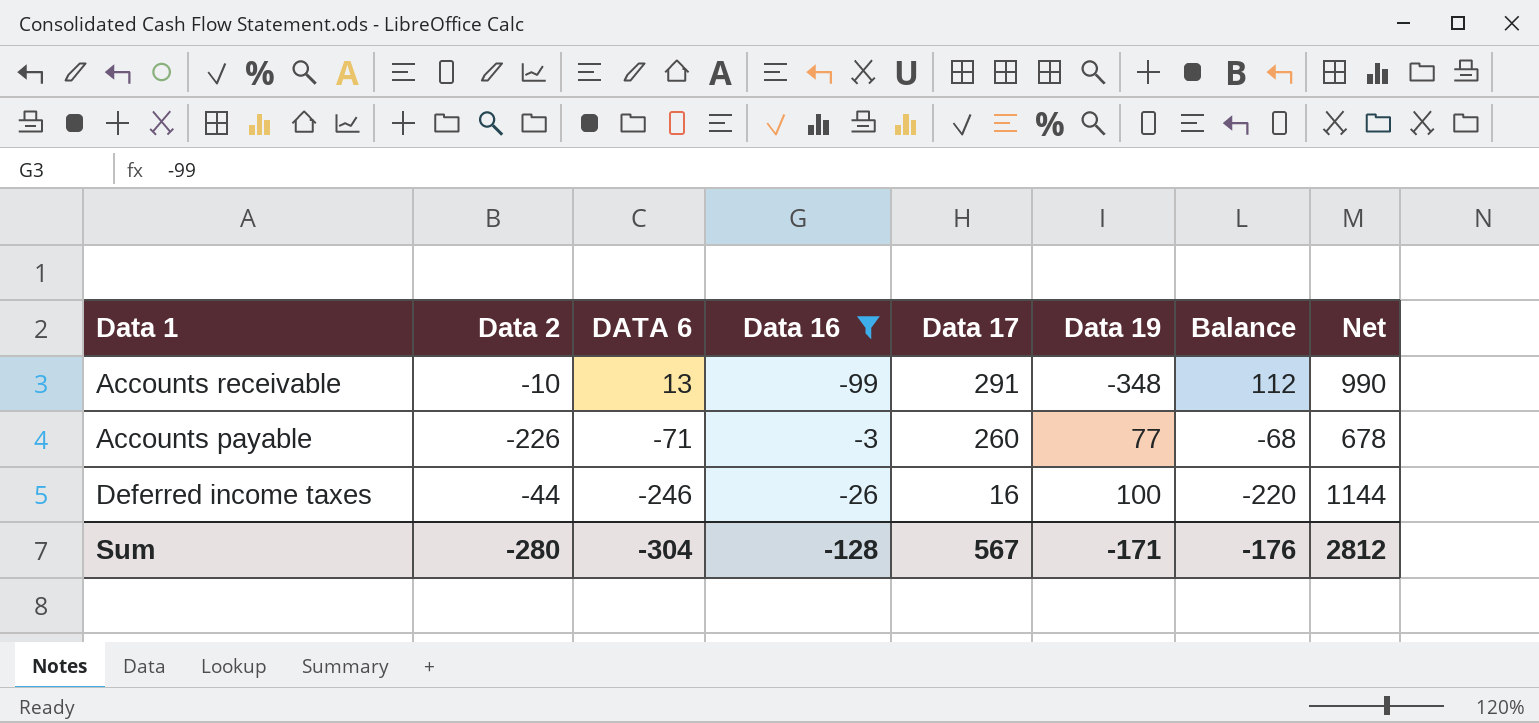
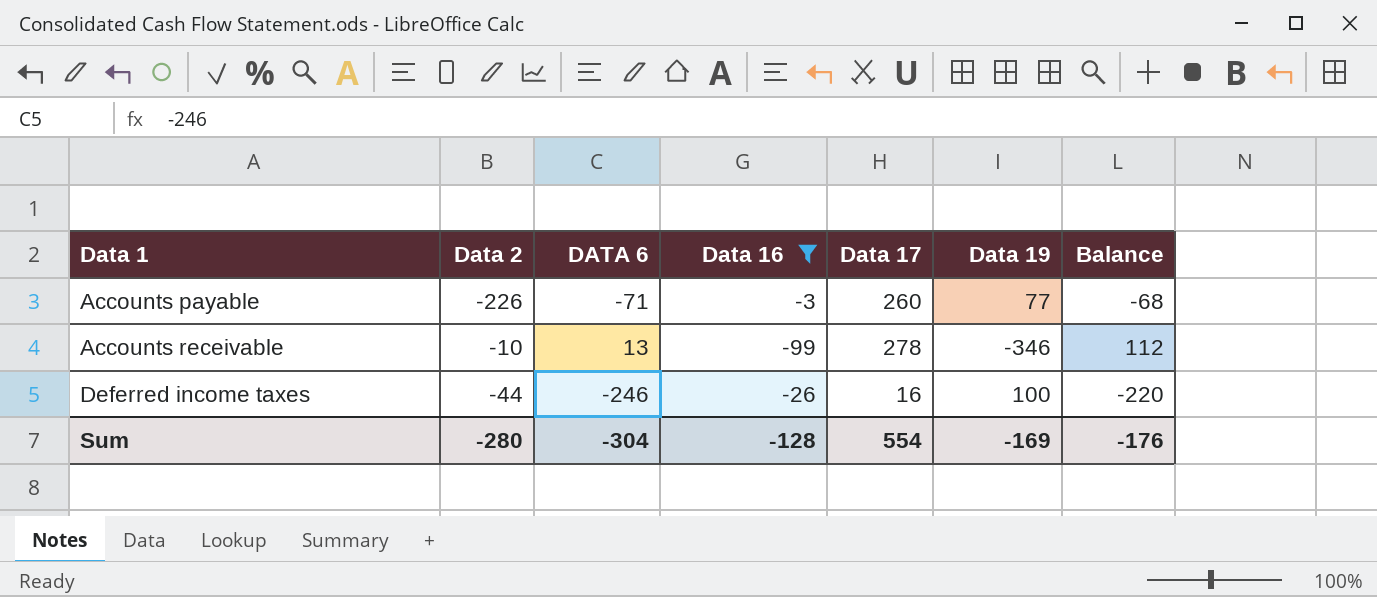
row order: DATA 6 descending -> Data 1 ascending
column Net | formula: [Data 2] * [Data 16] -> none
Accounts receivable | Data 17: 291 -> 278
Accounts receivable | Data 19: -348 -> -346
Sum | Data 17: 567 -> 554
Sum | Data 19: -171 -> -169

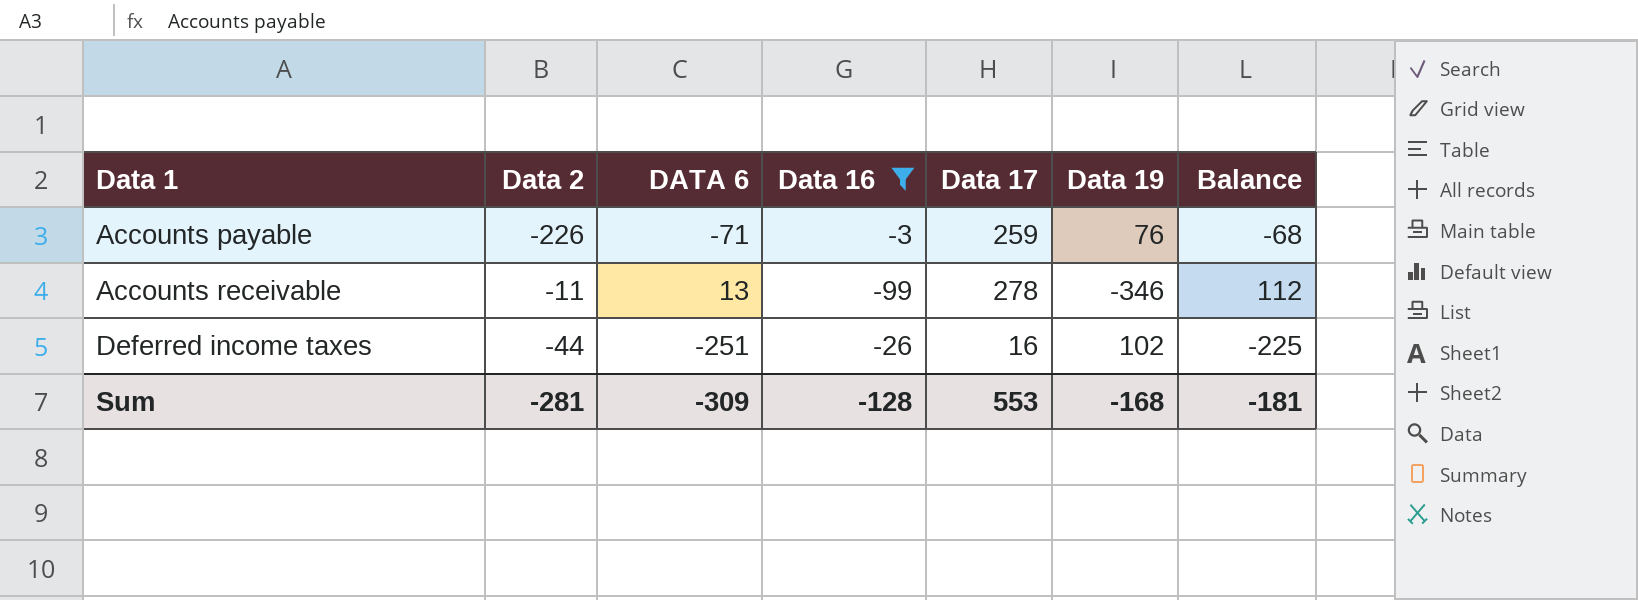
Accounts payable | Data 17: 260 -> 259
Accounts payable | Data 19: 77 -> 76
Accounts receivable | Data 2: -10 -> -11
Deferred income taxes | DATA 6: -246 -> -251
Deferred income taxes | Data 19: 100 -> 102
Deferred income taxes | Balance: -220 -> -225
Sum | Data 2: -280 -> -281
Sum | DATA 6: -304 -> -309
Sum | Data 17: 554 -> 553
Sum | Data 19: -169 -> -168
Sum | Balance: -176 -> -181

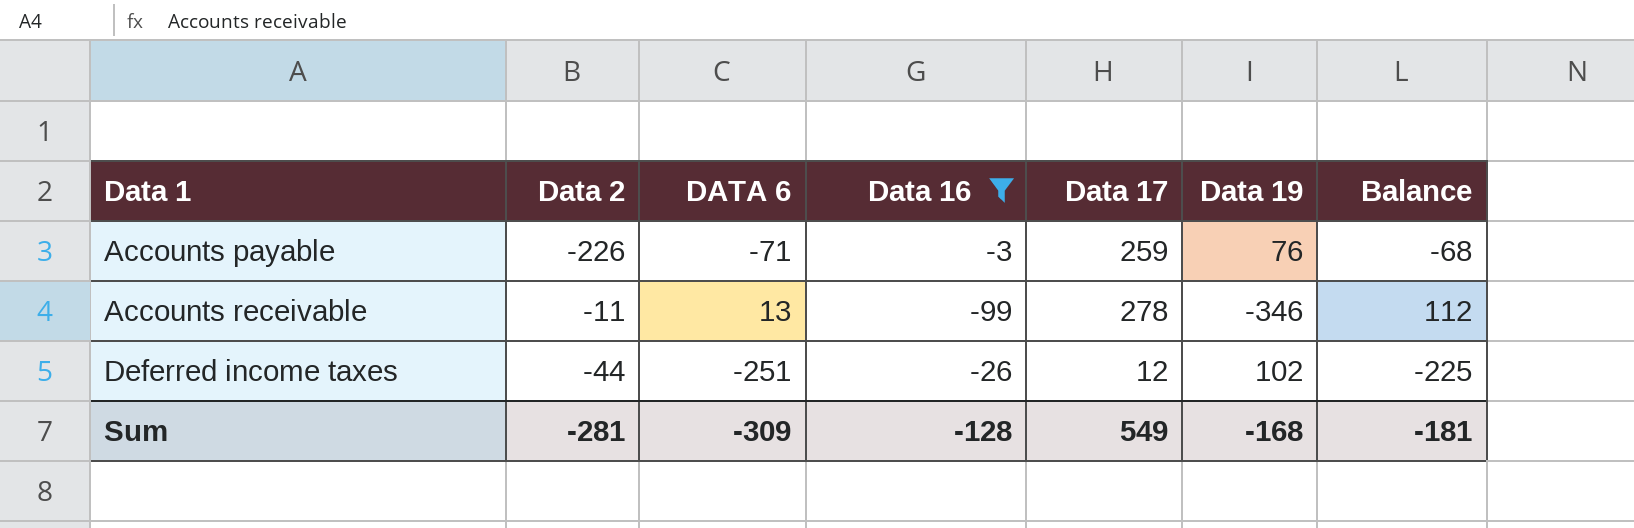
Deferred income taxes | Data 17: 16 -> 12
Sum | Data 17: 553 -> 549

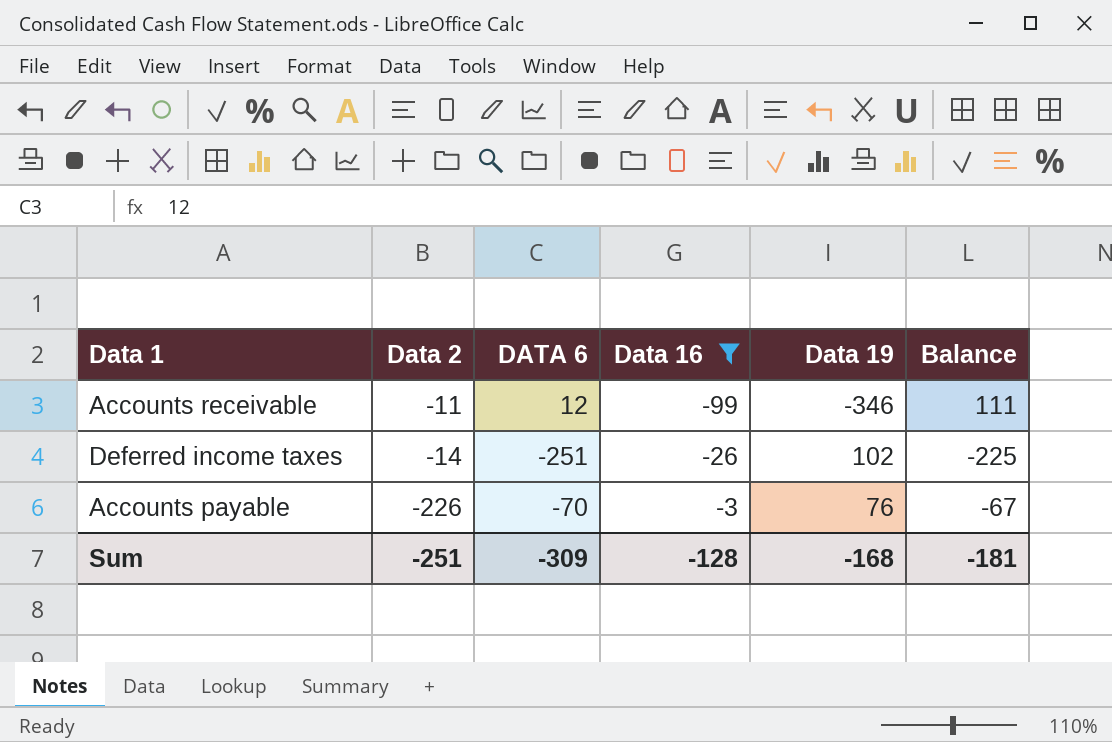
row order: Data 1 ascending -> Data 2 descending
column Data 17 | position: 5 -> none
Accounts receivable | DATA 6: 13 -> 12
Accounts receivable | Balance: 112 -> 111
Deferred income taxes | Data 2: -44 -> -14
Accounts payable | DATA 6: -71 -> -70
Accounts payable | Balance: -68 -> -67
Sum | Data 2: -281 -> -251

